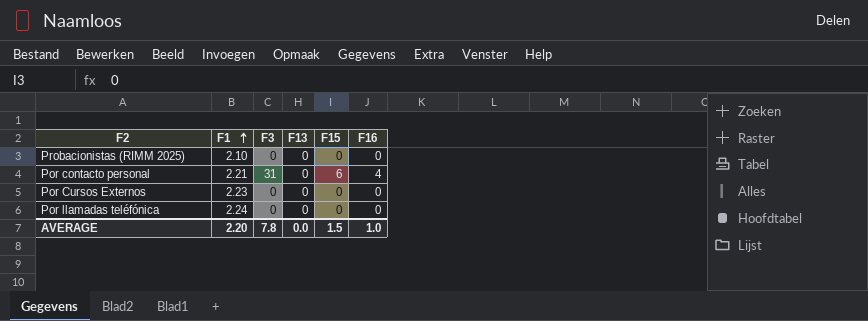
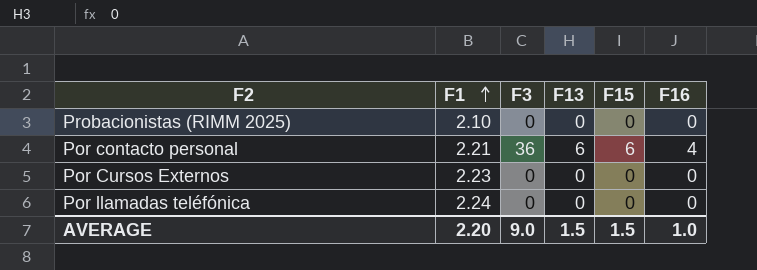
Por contacto personal | F3: 31 -> 36
Por contacto personal | F13: 0 -> 6
AVERAGE | F3: 7.8 -> 9.0
AVERAGE | F13: 0.0 -> 1.5

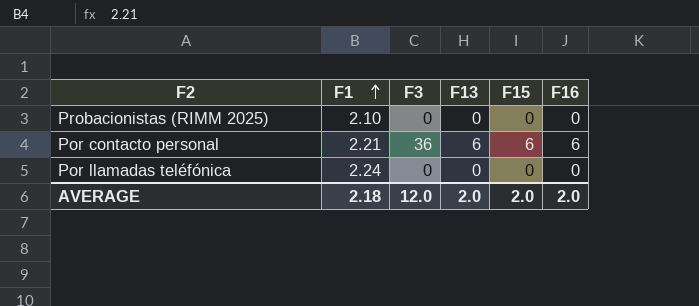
row Por Cursos Externos: 2.23 | 0 | 0 | 0 | 0 -> none
Por contacto personal | F16: 4 -> 6
AVERAGE | F1: 2.20 -> 2.18
AVERAGE | F3: 9.0 -> 12.0
AVERAGE | F13: 1.5 -> 2.0
AVERAGE | F15: 1.5 -> 2.0
AVERAGE | F16: 1.0 -> 2.0

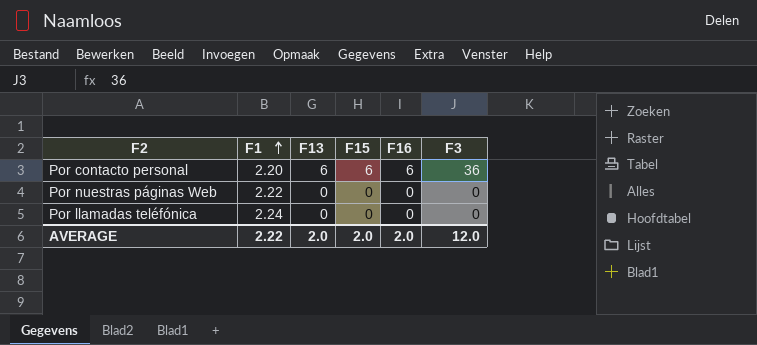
column F3 | position: 3 -> 6
row Probacionistas (RIMM 2025): 2.10 | 0 | 0 | 0 | 0 -> none
Por contacto personal | F1: 2.21 -> 2.20
row Por nuestras páginas Web: none -> 2.22 | 0 | 0 | 0 | 0
AVERAGE | F1: 2.18 -> 2.22

